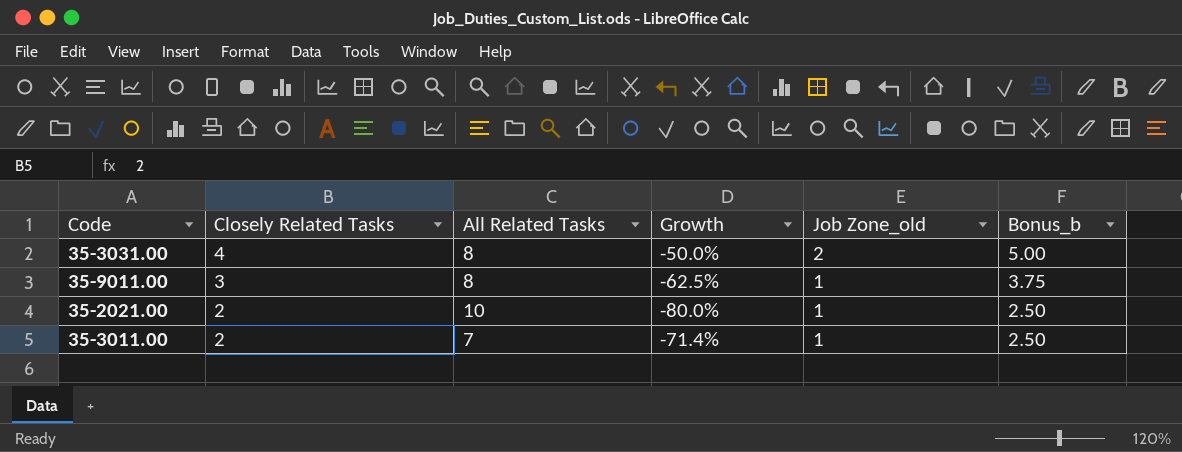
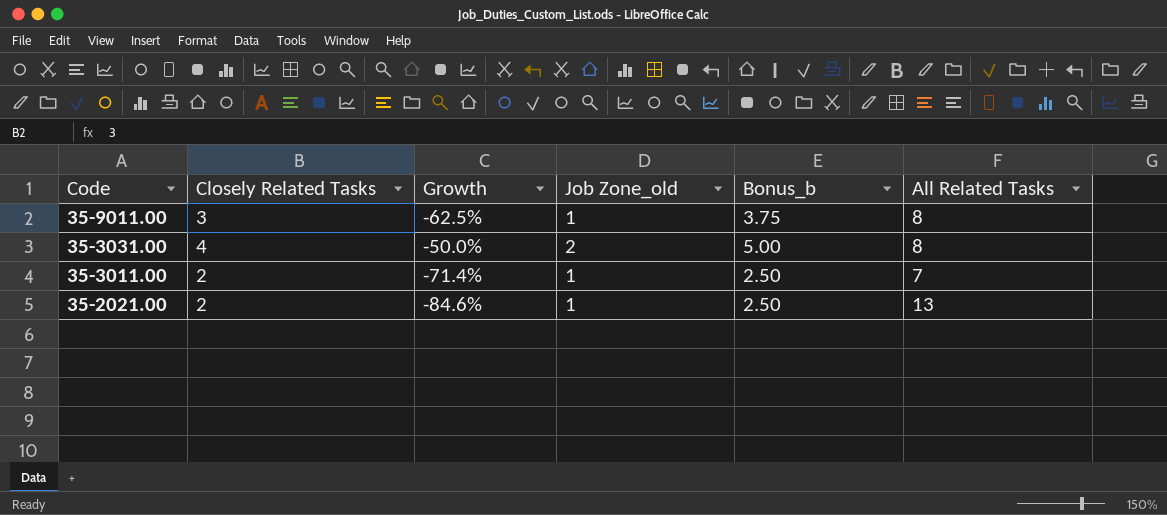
row order: Closely Related Tasks descending -> Code descending
column All Related Tasks | position: 3 -> 6
35-2021.00 | Growth: -80.0% -> -84.6%
35-2021.00 | All Related Tasks: 10 -> 13

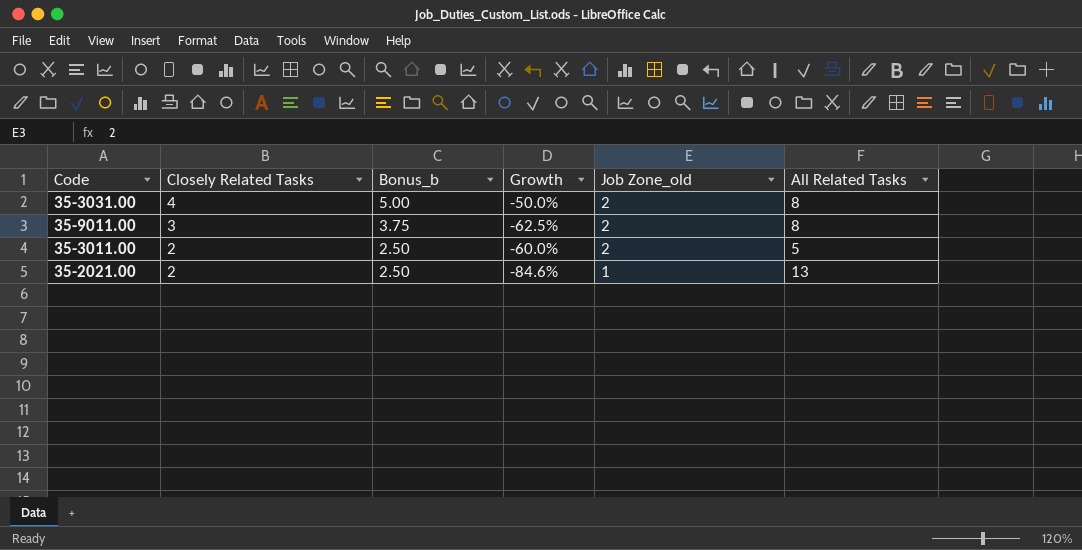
row order: Code descending -> Closely Related Tasks descending
column Bonus_b | position: 5 -> 3
35-9011.00 | Job Zone_old: 1 -> 2
35-3011.00 | Growth: -71.4% -> -60.0%
35-3011.00 | Job Zone_old: 1 -> 2
35-3011.00 | All Related Tasks: 7 -> 5

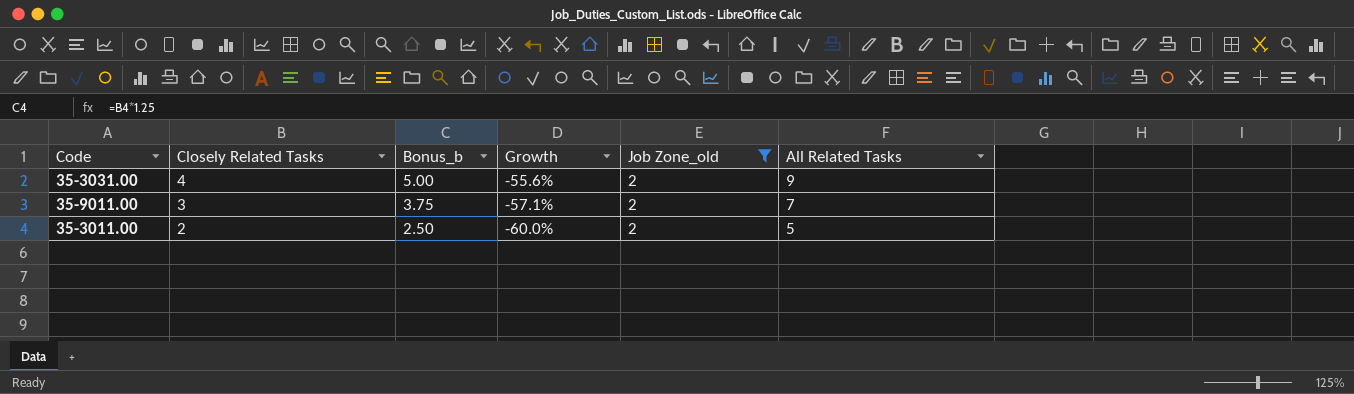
filter: none -> Job Zone_old = 2
35-3031.00 | Growth: -50.0% -> -55.6%
35-3031.00 | All Related Tasks: 8 -> 9
35-9011.00 | Growth: -62.5% -> -57.1%
35-9011.00 | All Related Tasks: 8 -> 7

